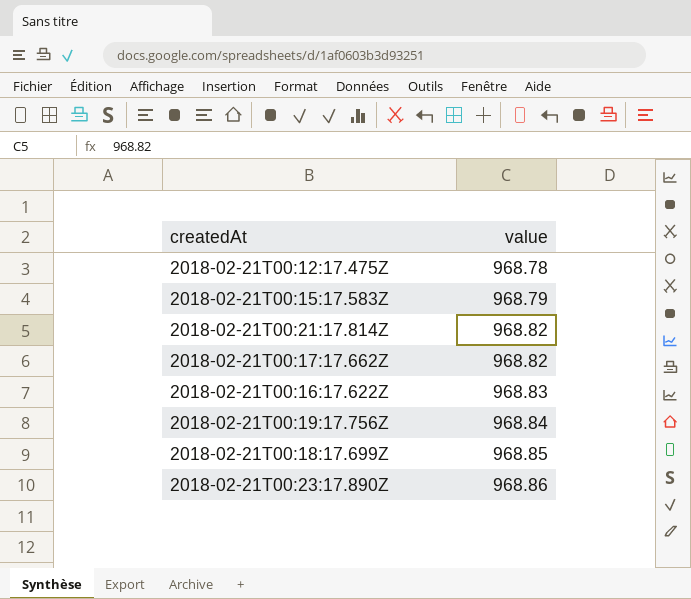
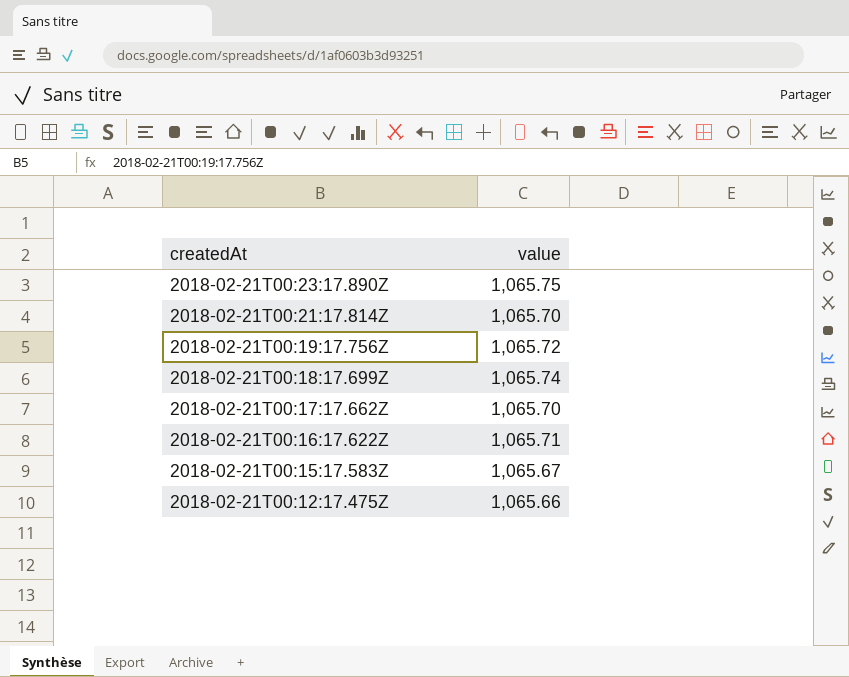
row order: value ascending -> createdAt descending
2018-02-21T00:23:17.890Z | value: 968.86 -> 1,065.75
2018-02-21T00:21:17.814Z | value: 968.82 -> 1,065.70
2018-02-21T00:19:17.756Z | value: 968.84 -> 1,065.72
2018-02-21T00:18:17.699Z | value: 968.85 -> 1,065.74
2018-02-21T00:17:17.662Z | value: 968.82 -> 1,065.70
2018-02-21T00:16:17.622Z | value: 968.83 -> 1,065.71
2018-02-21T00:15:17.583Z | value: 968.79 -> 1,065.67
2018-02-21T00:12:17.475Z | value: 968.78 -> 1,065.66

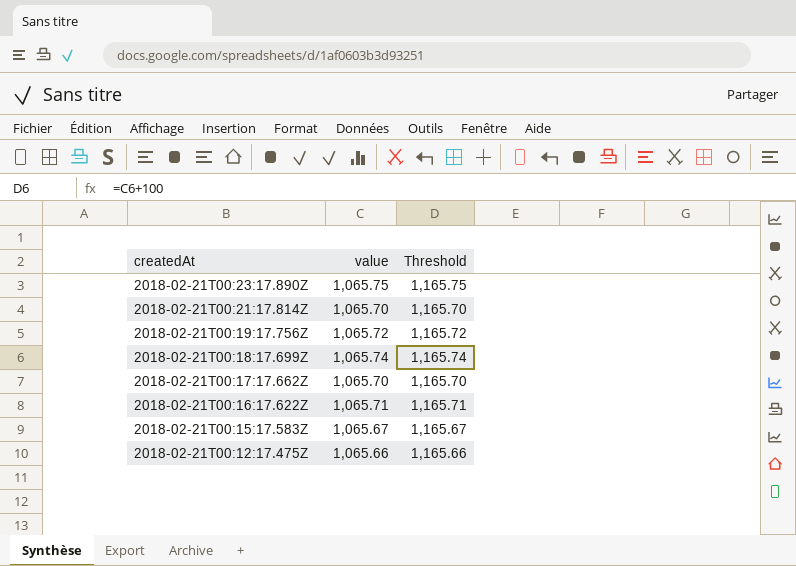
column Threshold | formula: none -> [value] + 100

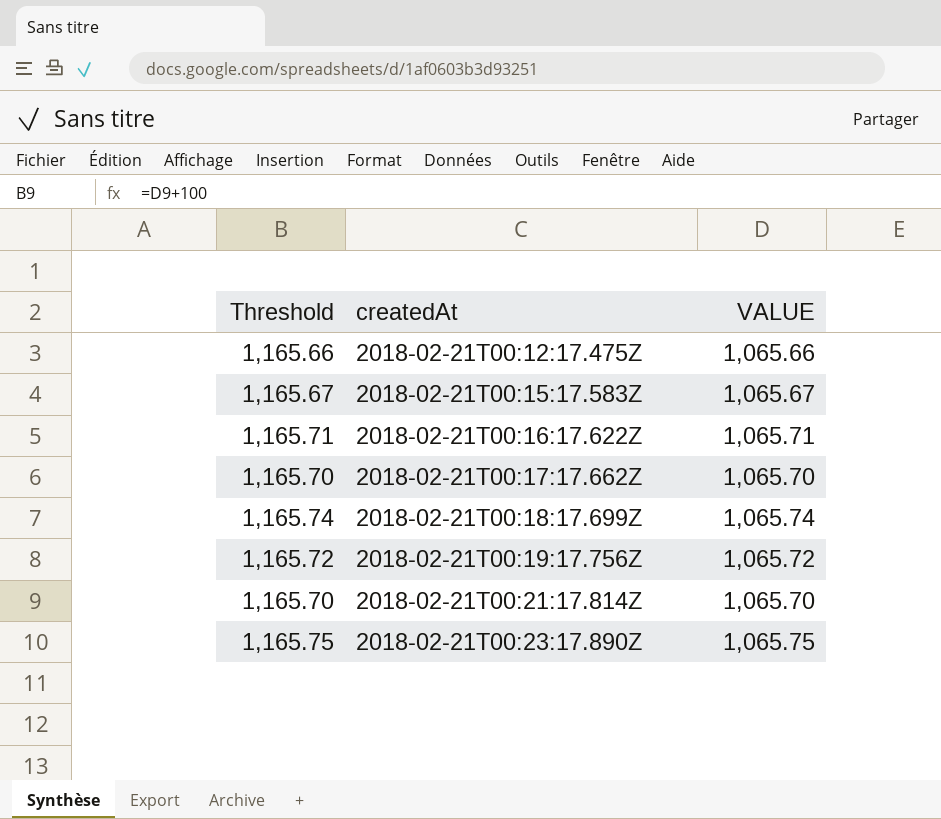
row order: createdAt descending -> createdAt ascending
column Threshold | position: 3 -> 1
column name: value -> VALUE

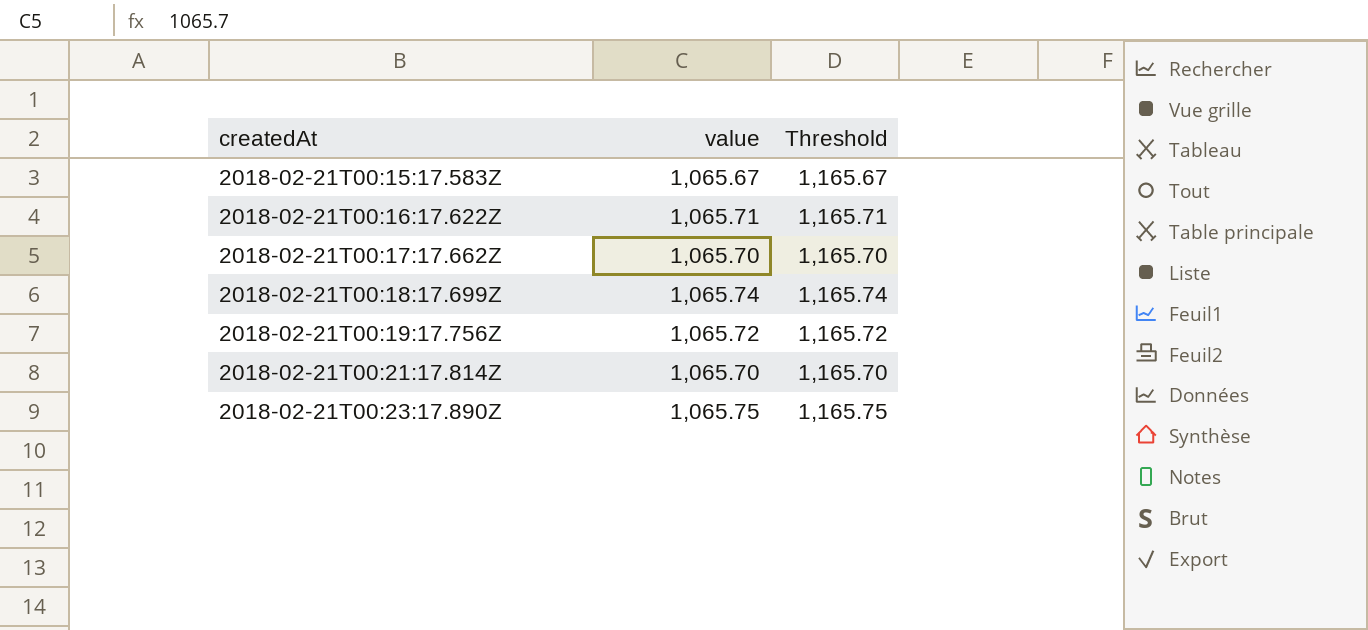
column name: VALUE -> value
column Threshold | position: 1 -> 3
row 2018-02-21T00:12:17.475Z: 1,165.66 | 1,065.66 -> none

